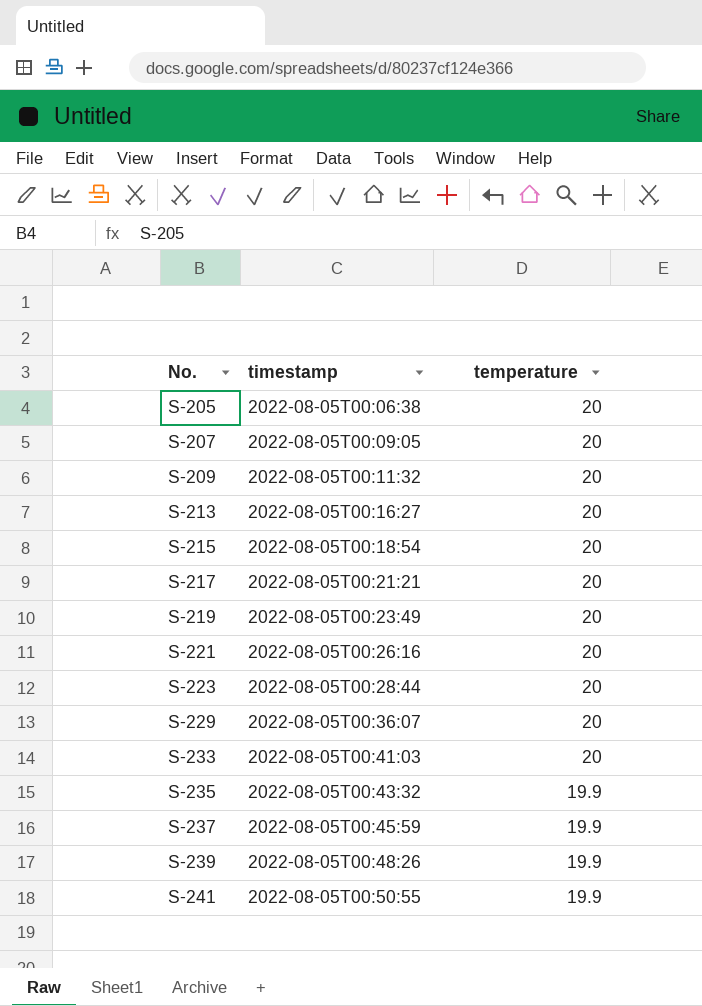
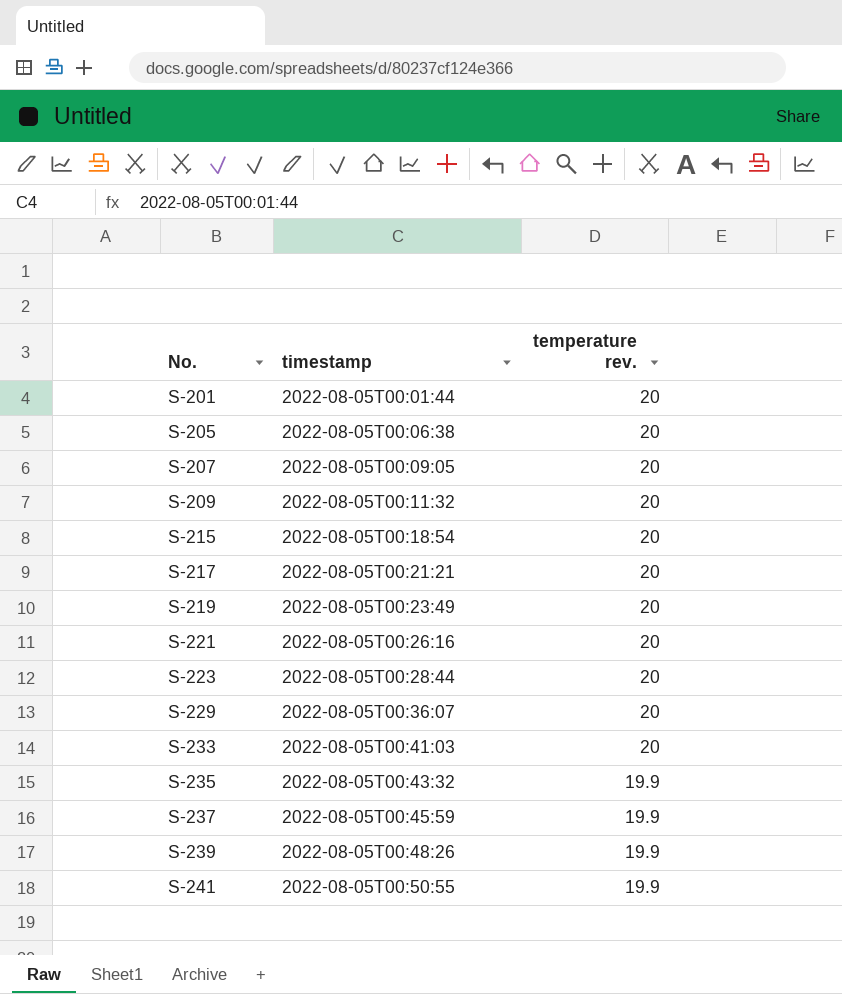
column name: temperature -> temperature rev.
row S-213: 2022-08-05T00:16:27 | 20 -> none
row S-201: none -> 2022-08-05T00:01:44 | 20

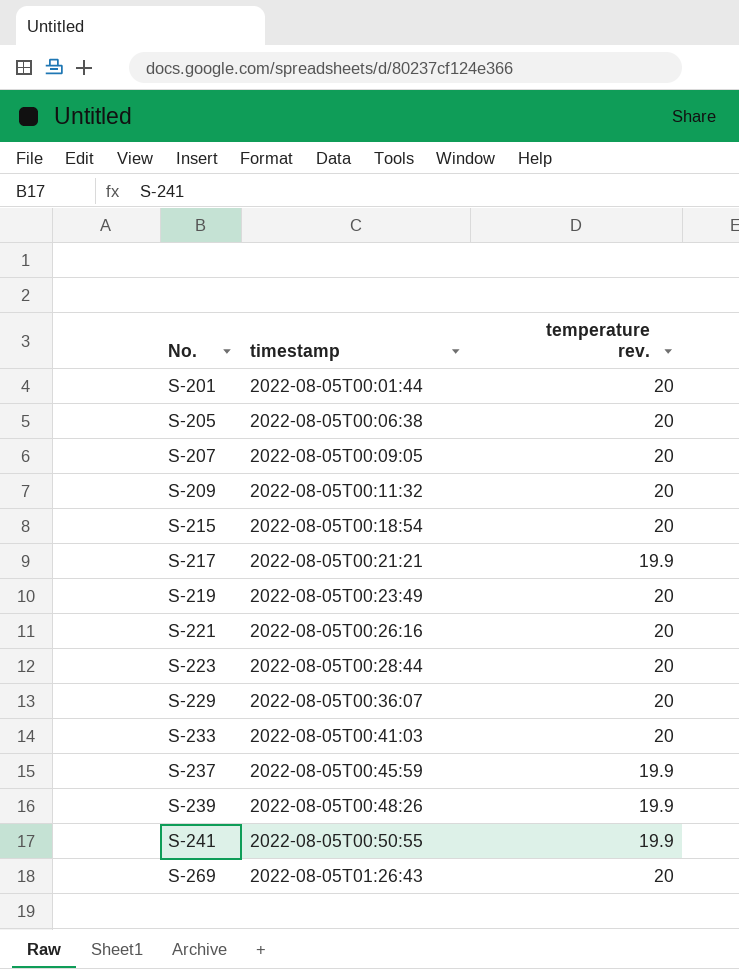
row S-235: 2022-08-05T00:43:32 | 19.9 -> none
S-217 | temperature rev.: 20 -> 19.9
row S-269: none -> 2022-08-05T01:26:43 | 20

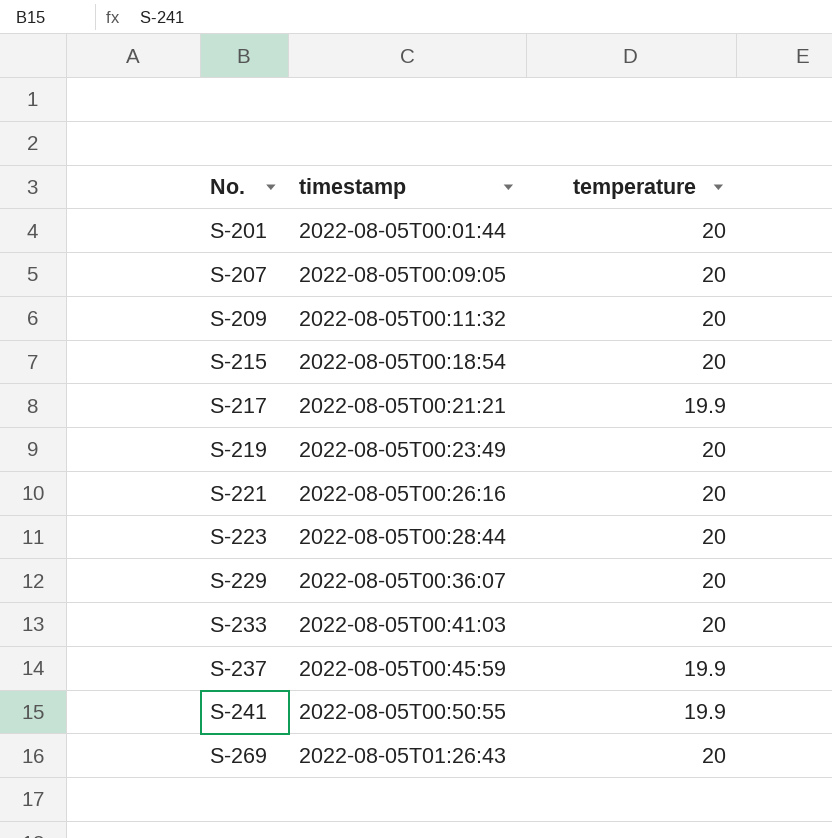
column name: temperature rev. -> temperature
row S-205: 2022-08-05T00:06:38 | 20 -> none
row S-239: 2022-08-05T00:48:26 | 19.9 -> none

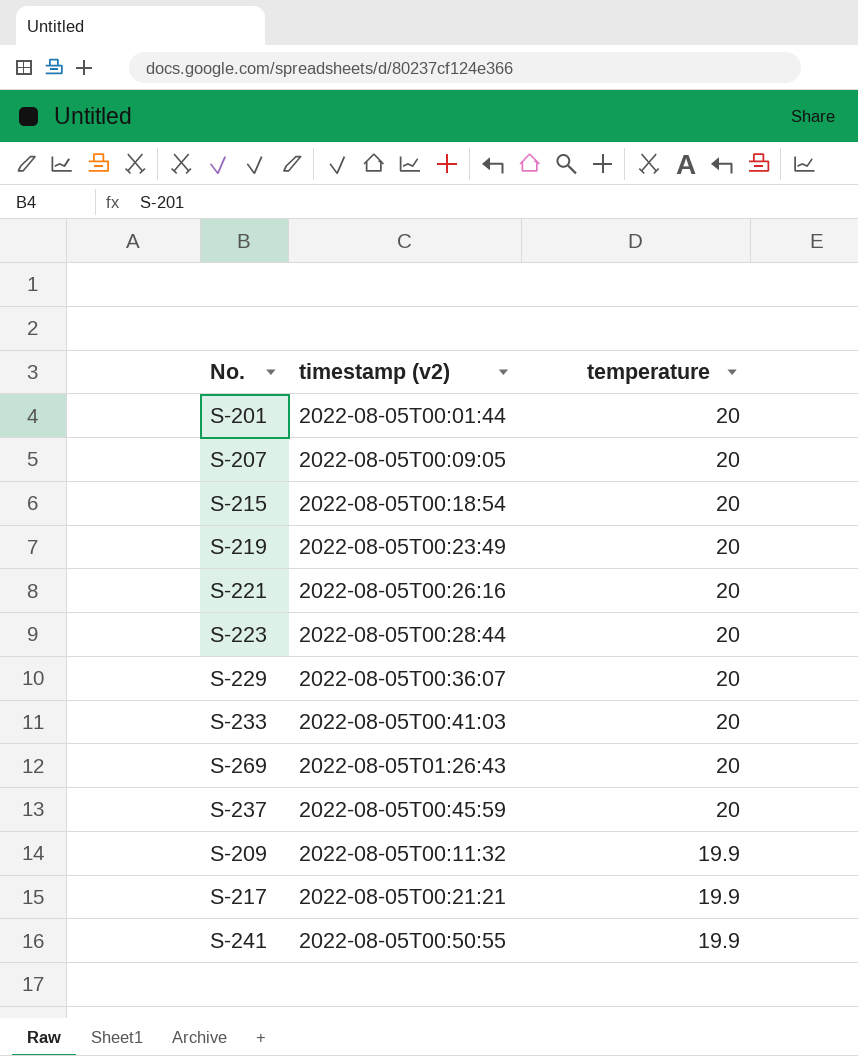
row order: No. ascending -> temperature descending
column name: timestamp -> timestamp (v2)
S-237 | temperature: 19.9 -> 20
S-209 | temperature: 20 -> 19.9

